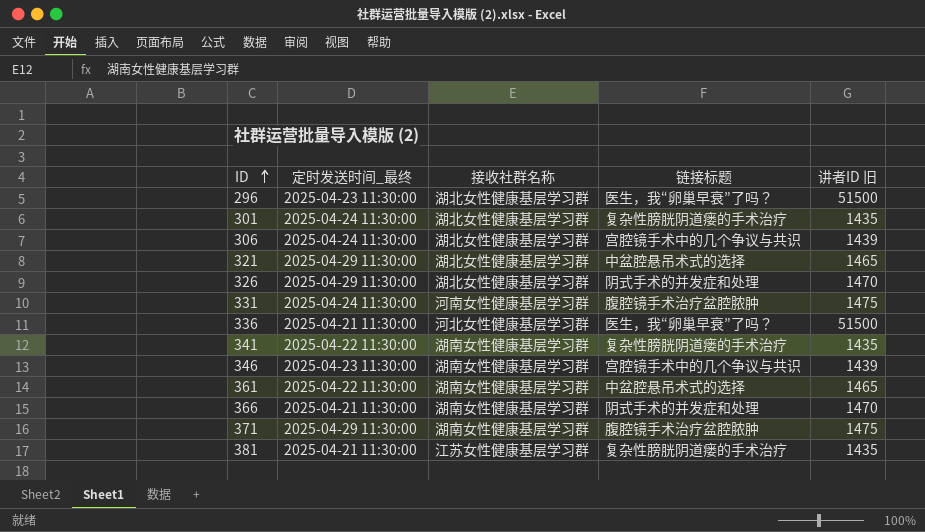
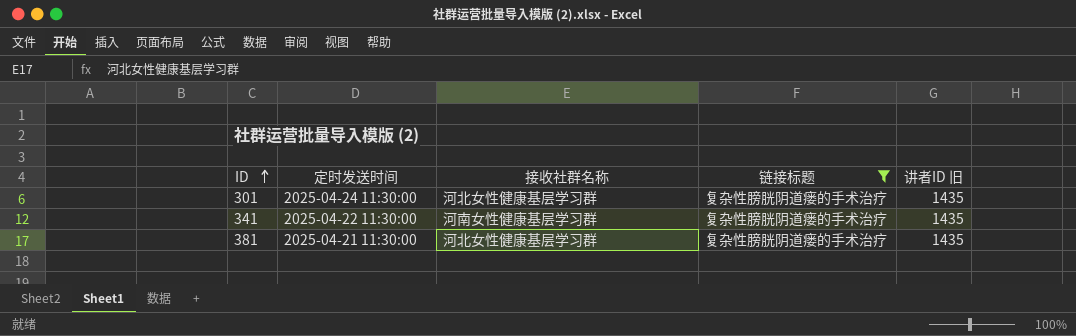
filter: none -> 链接标题 = 复杂性膀胱阴道瘘的手术治疗
column name: 定时发送时间_最终 -> 定时发送时间
301 | 接收社群名称: 湖北女性健康基层学习群 -> 河北女性健康基层学习群
341 | 接收社群名称: 湖南女性健康基层学习群 -> 河南女性健康基层学习群
381 | 接收社群名称: 江苏女性健康基层学习群 -> 河北女性健康基层学习群

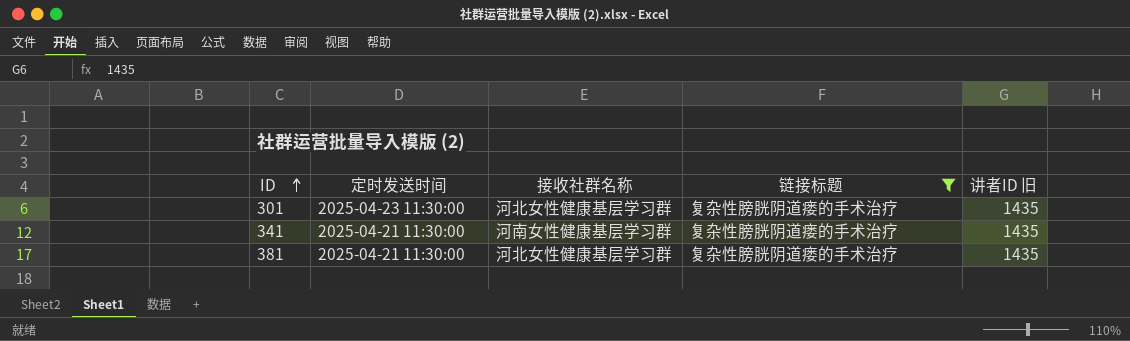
301 | 定时发送时间: 2025-04-24 11:30:00 -> 2025-04-23 11:30:00
341 | 定时发送时间: 2025-04-22 11:30:00 -> 2025-04-21 11:30:00

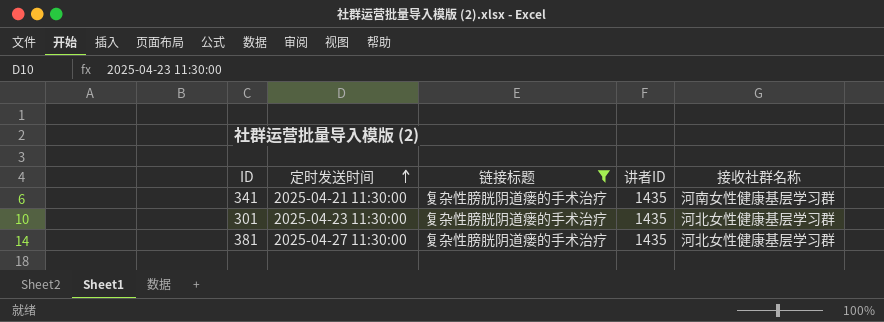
row order: ID ascending -> 定时发送时间 ascending
column name: 讲者ID 旧 -> 讲者ID
column 接收社群名称 | position: 3 -> 5
381 | 定时发送时间: 2025-04-21 11:30:00 -> 2025-04-27 11:30:00

